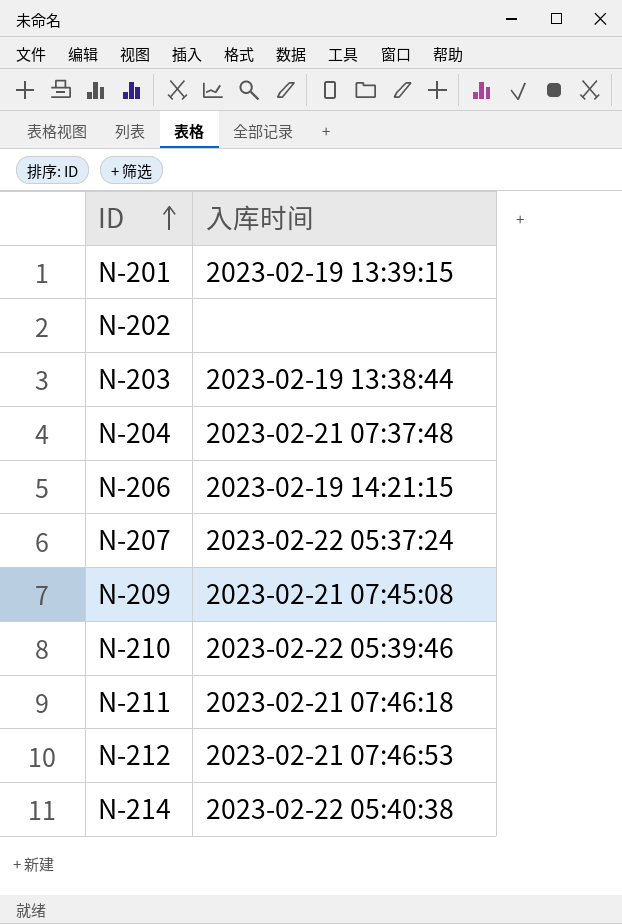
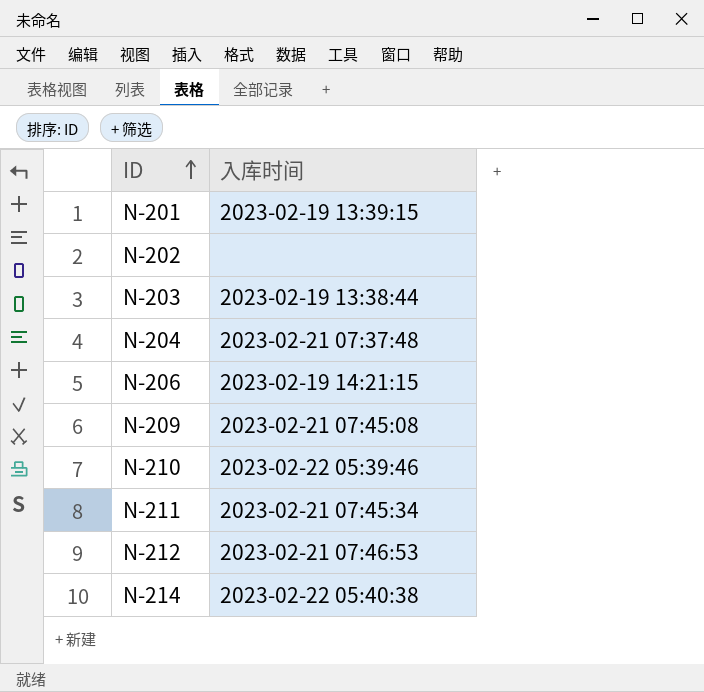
row N-207: 2023-02-22 05:37:24 -> none
N-211 | 入库时间: 2023-02-21 07:46:18 -> 2023-02-21 07:45:34

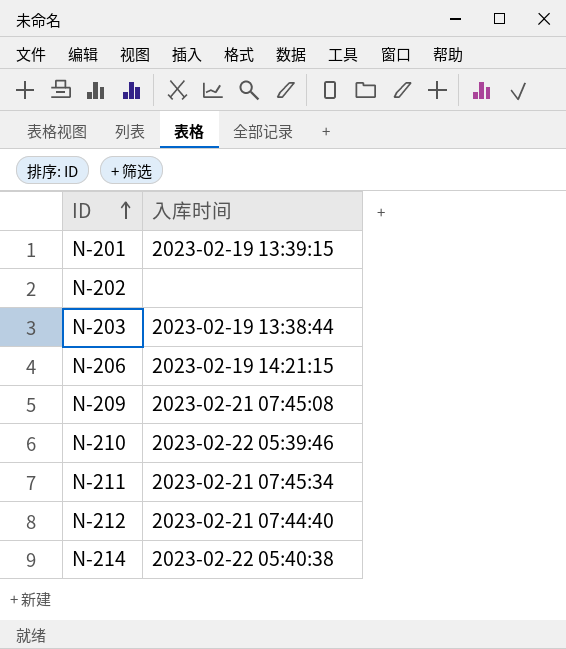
row N-204: 2023-02-21 07:37:48 -> none
N-212 | 入库时间: 2023-02-21 07:46:53 -> 2023-02-21 07:44:40

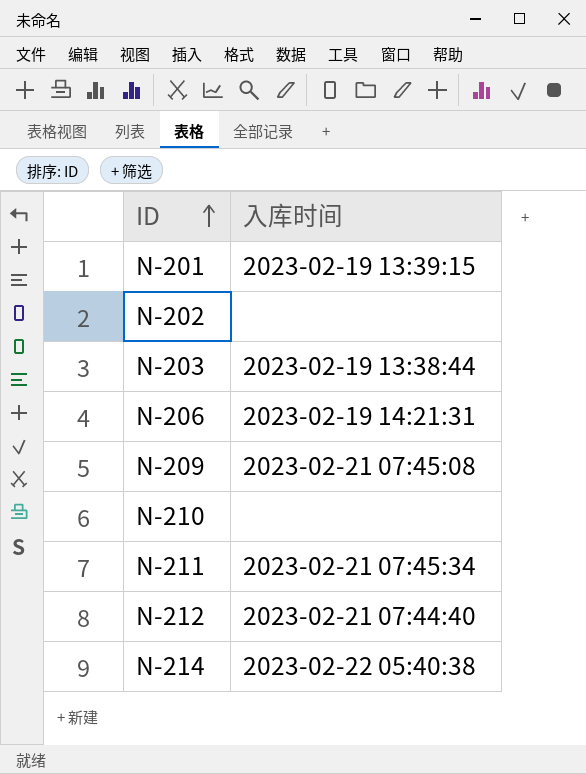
N-206 | 入库时间: 2023-02-19 14:21:15 -> 2023-02-19 14:21:31
N-210 | 入库时间: 2023-02-22 05:39:46 -> none

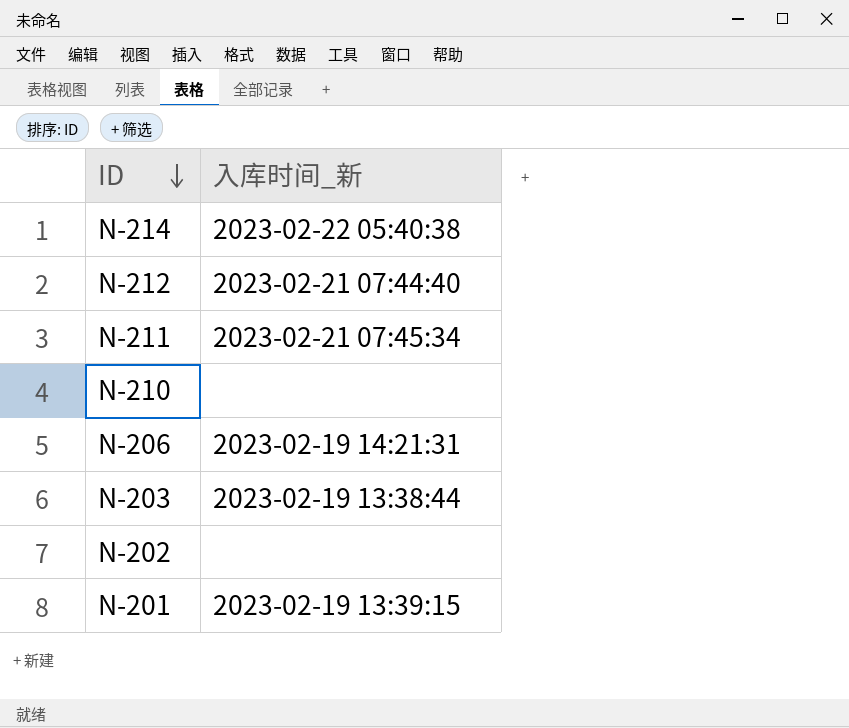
row order: ID ascending -> ID descending
column name: 入库时间 -> 入库时间_新
row N-209: 2023-02-21 07:45:08 -> none

